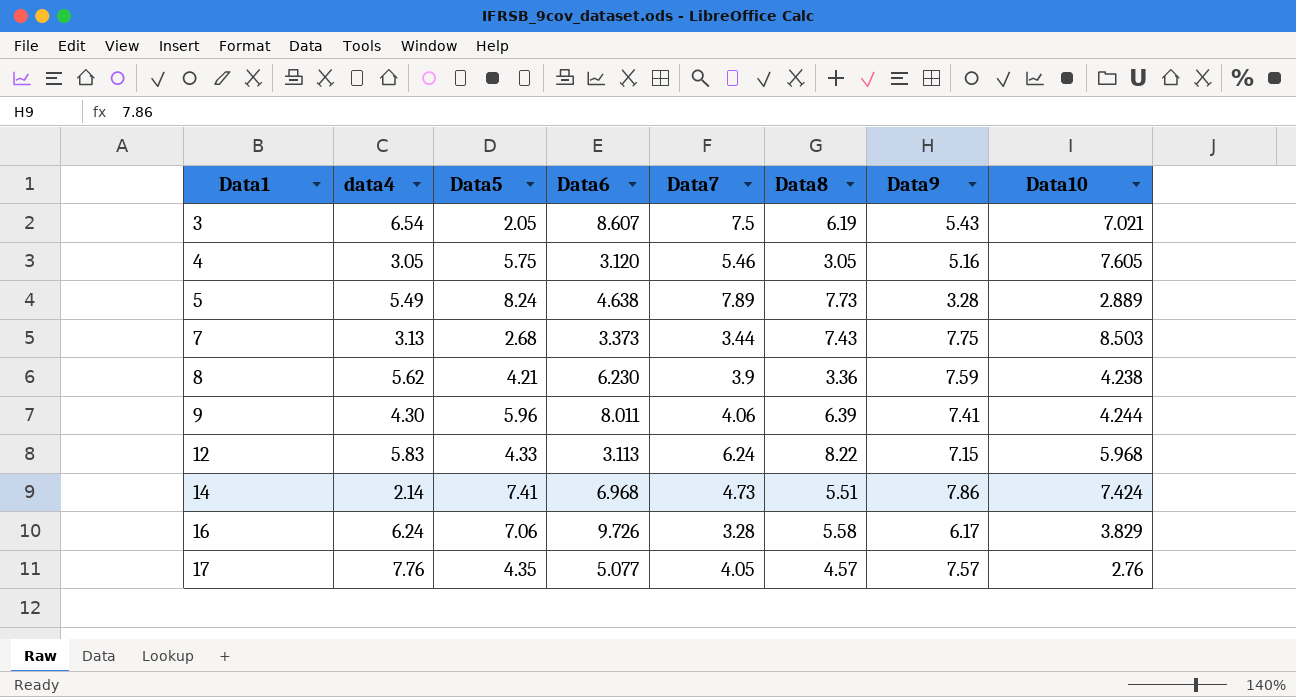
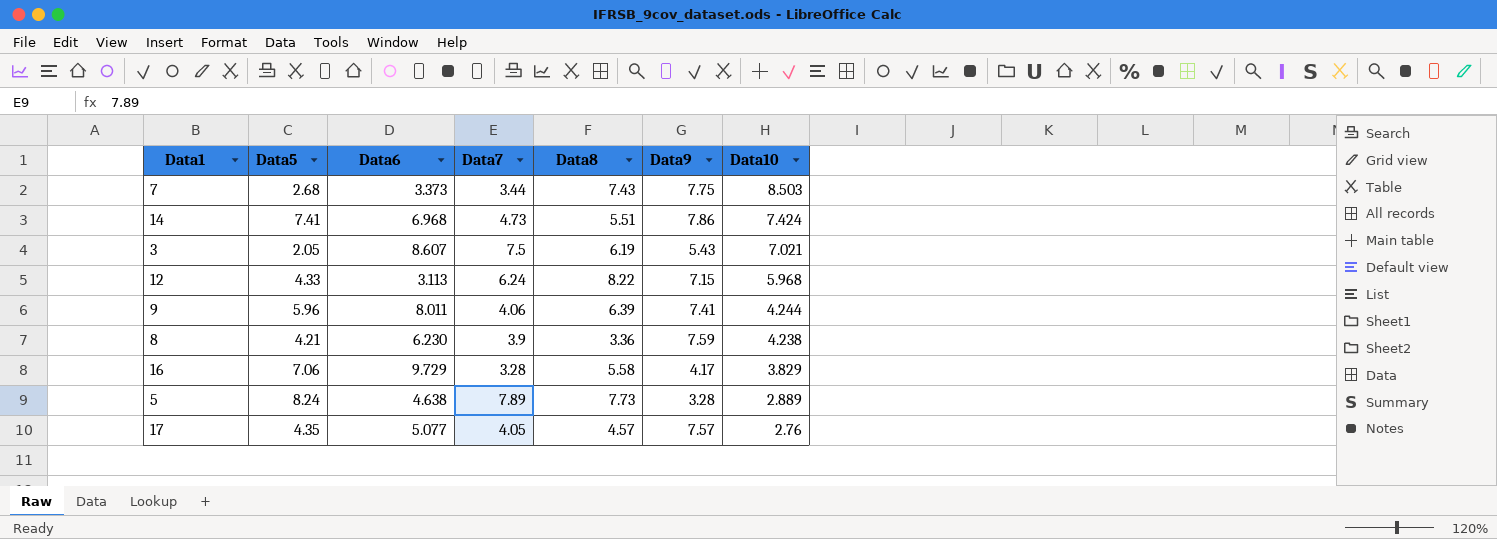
row order: Data1 ascending -> Data10 descending
column data4 | position: 2 -> none
row 4: 3.05 | 5.75 | 3.120 | 5.46 | 3.05 | 5.16 | 7.605 -> none
16 | Data6: 9.726 -> 9.729
16 | Data9: 6.17 -> 4.17

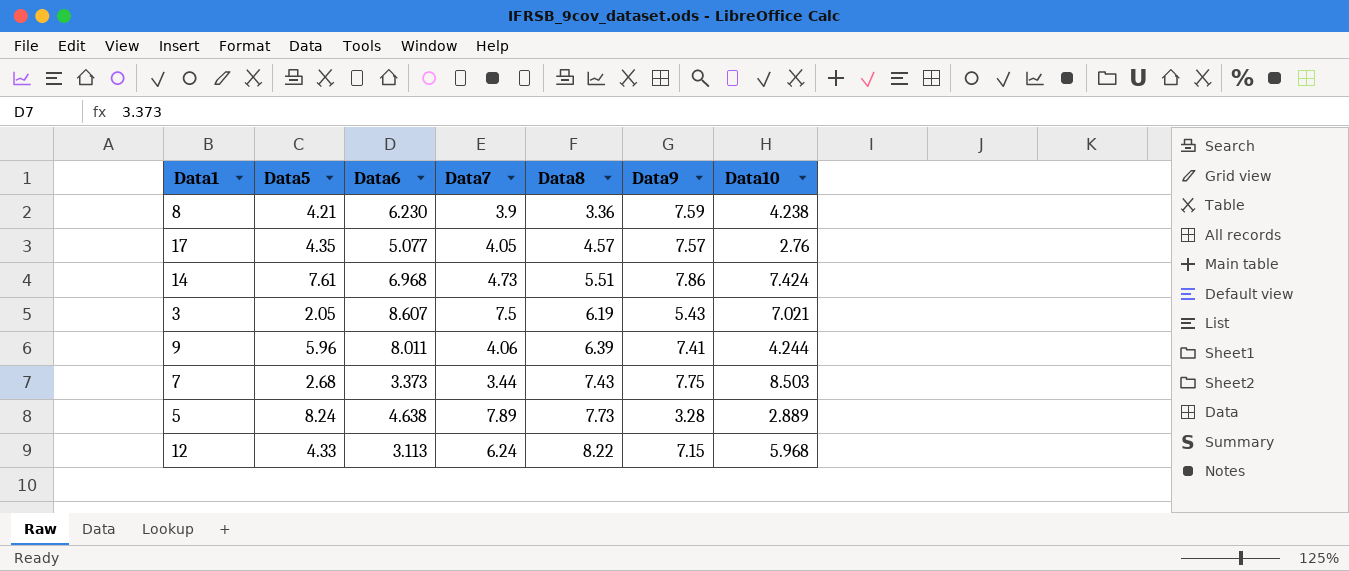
row order: Data10 descending -> Data8 ascending
row 16: 7.06 | 9.729 | 3.28 | 5.58 | 4.17 | 3.829 -> none
14 | Data5: 7.41 -> 7.61

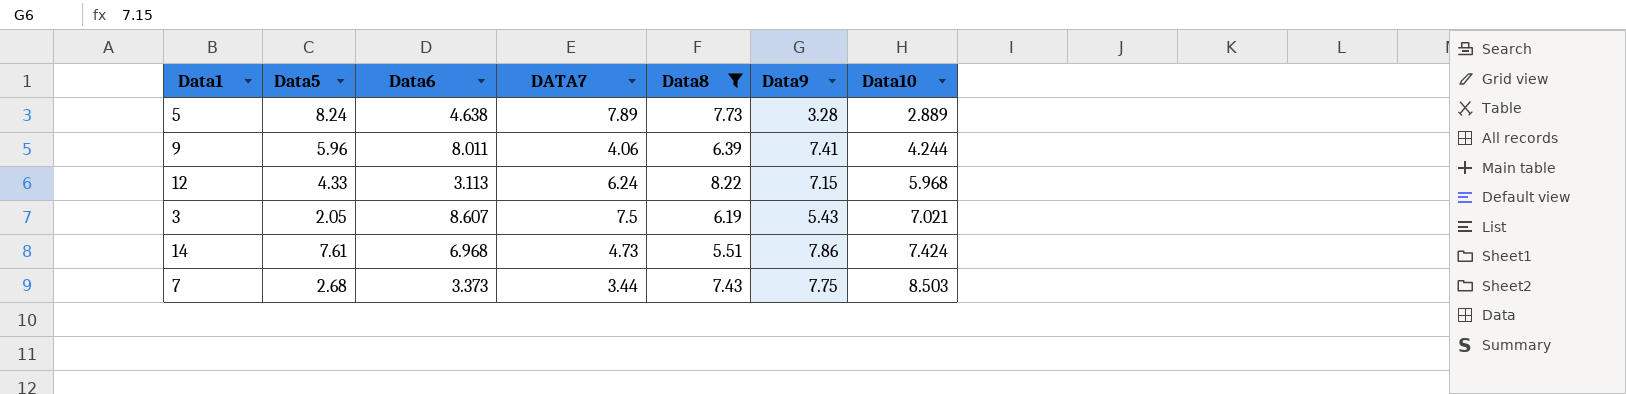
filter: none -> Data8 >= 5.51
row order: Data8 ascending -> Data10 ascending
column name: Data7 -> DATA7

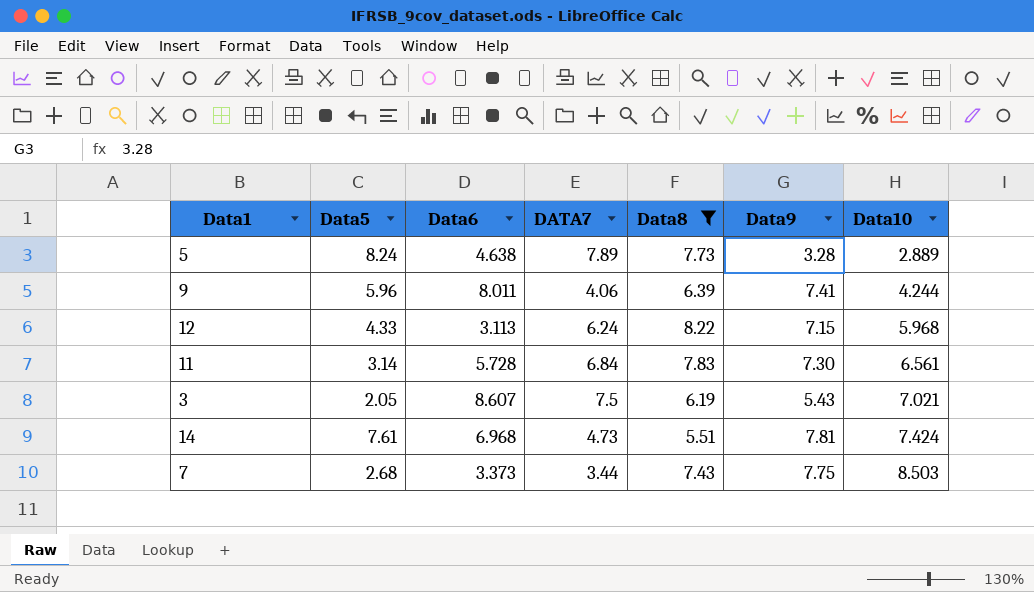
row 11: none -> 3.14 | 5.728 | 6.84 | 7.83 | 7.30 | 6.561
14 | Data9: 7.86 -> 7.81

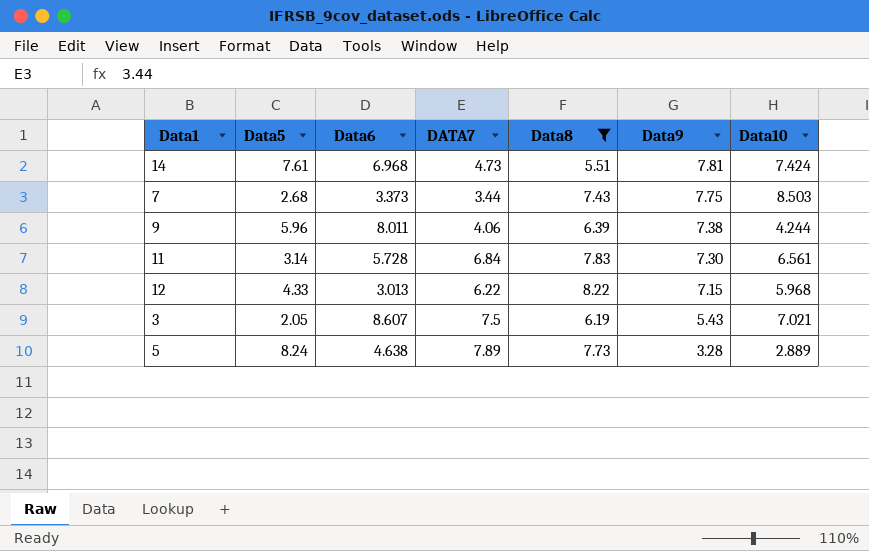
row order: Data10 ascending -> Data9 descending
9 | Data9: 7.41 -> 7.38
12 | Data6: 3.113 -> 3.013
12 | DATA7: 6.24 -> 6.22

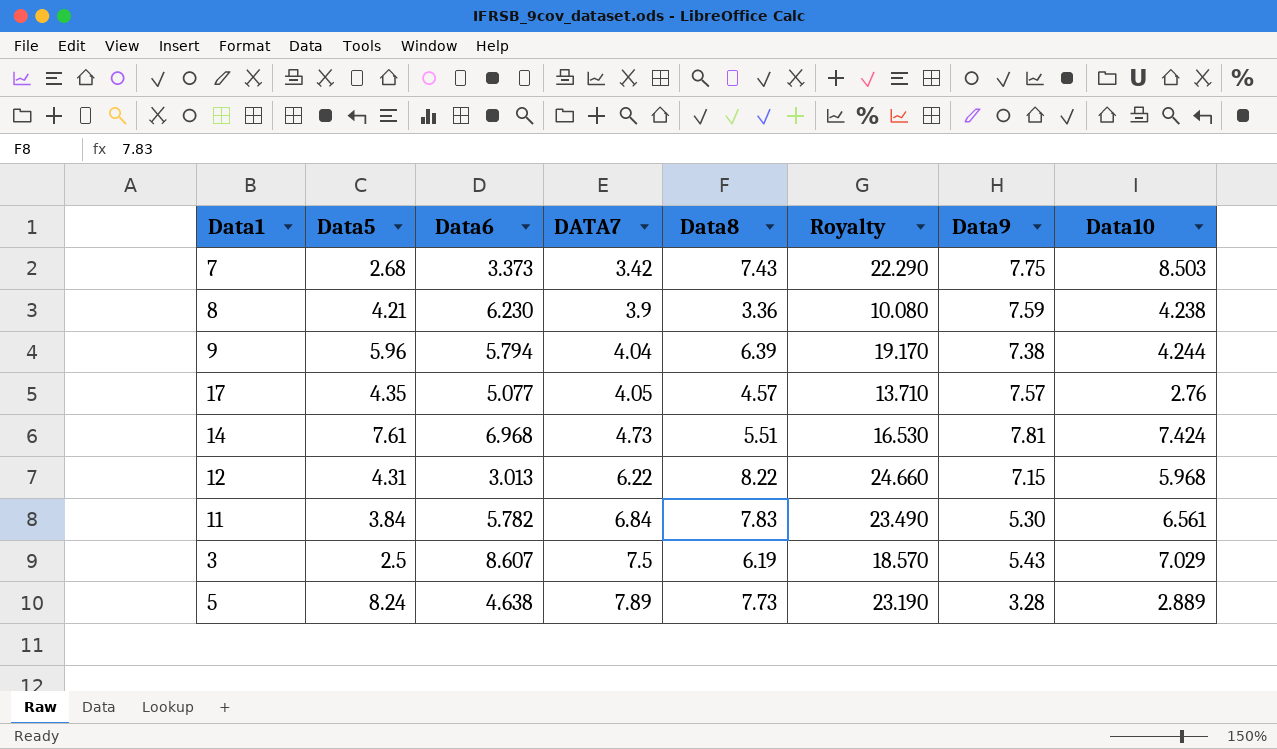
filter: Data8 >= 5.51 -> none
row order: Data9 descending -> DATA7 ascending
column Royalty | formula: none -> [Data8] * 3
7 | DATA7: 3.44 -> 3.42
9 | Data6: 8.011 -> 5.794
9 | DATA7: 4.06 -> 4.04
12 | Data5: 4.33 -> 4.31
11 | Data5: 3.14 -> 3.84
11 | Data6: 5.728 -> 5.782
11 | Data9: 7.30 -> 5.30
3 | Data5: 2.05 -> 2.5
3 | Data10: 7.021 -> 7.029

